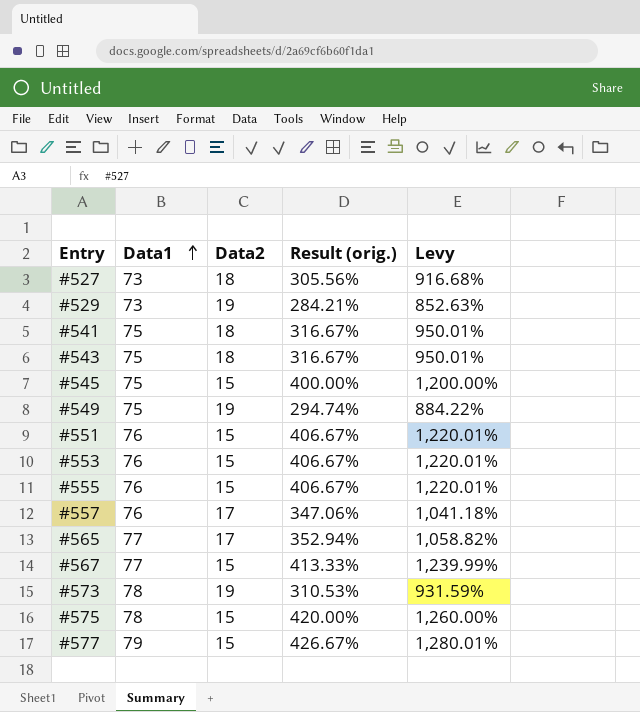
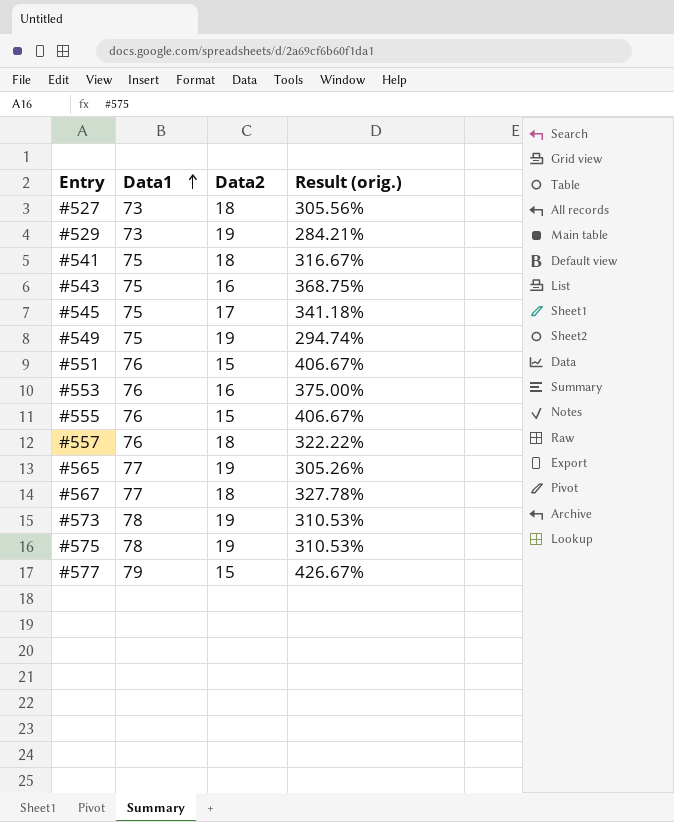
column Levy | formula: [Result (orig.)] * 3 -> none
#543 | Data2: 18 -> 16
#543 | Result (orig.): 316.67% -> 368.75%
#545 | Data2: 15 -> 17
#545 | Result (orig.): 400.00% -> 341.18%
#553 | Data2: 15 -> 16
#553 | Result (orig.): 406.67% -> 375.00%
#557 | Data2: 17 -> 18
#557 | Result (orig.): 347.06% -> 322.22%
#565 | Data2: 17 -> 19
#565 | Result (orig.): 352.94% -> 305.26%
#567 | Data2: 15 -> 18
#567 | Result (orig.): 413.33% -> 327.78%
#575 | Data2: 15 -> 19
#575 | Result (orig.): 420.00% -> 310.53%

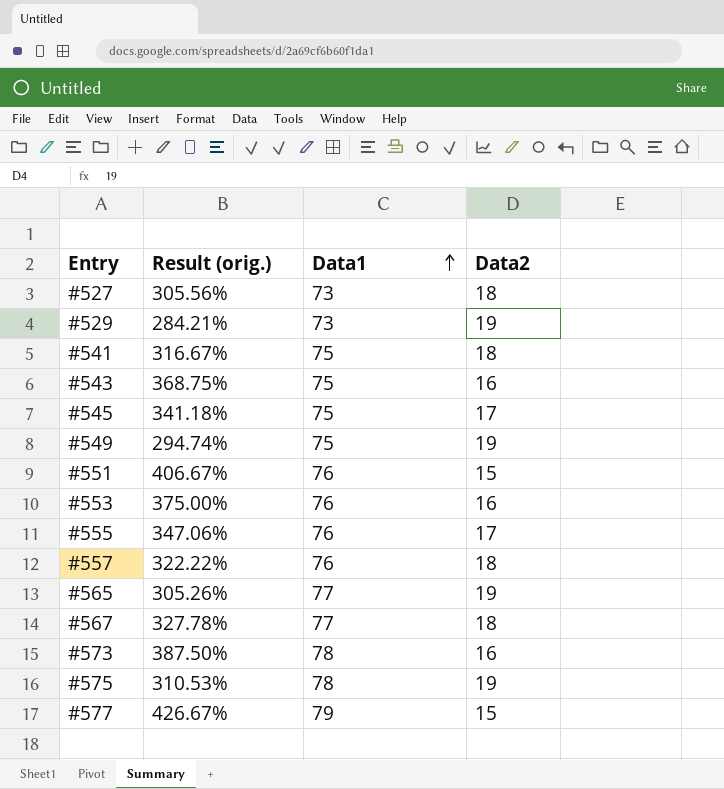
column Result (orig.) | position: 4 -> 2
#555 | Result (orig.): 406.67% -> 347.06%
#555 | Data2: 15 -> 17
#573 | Result (orig.): 310.53% -> 387.50%
#573 | Data2: 19 -> 16

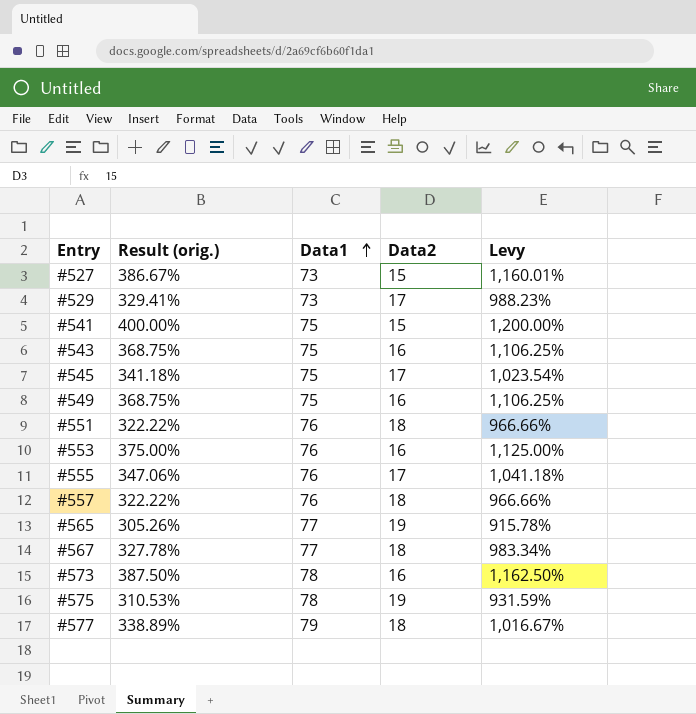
column Levy | formula: none -> [Result (orig.)] * 3
#527 | Result (orig.): 305.56% -> 386.67%
#527 | Data2: 18 -> 15
#529 | Result (orig.): 284.21% -> 329.41%
#529 | Data2: 19 -> 17
#541 | Result (orig.): 316.67% -> 400.00%
#541 | Data2: 18 -> 15
#549 | Result (orig.): 294.74% -> 368.75%
#549 | Data2: 19 -> 16
#551 | Result (orig.): 406.67% -> 322.22%
#551 | Data2: 15 -> 18
#577 | Result (orig.): 426.67% -> 338.89%
#577 | Data2: 15 -> 18

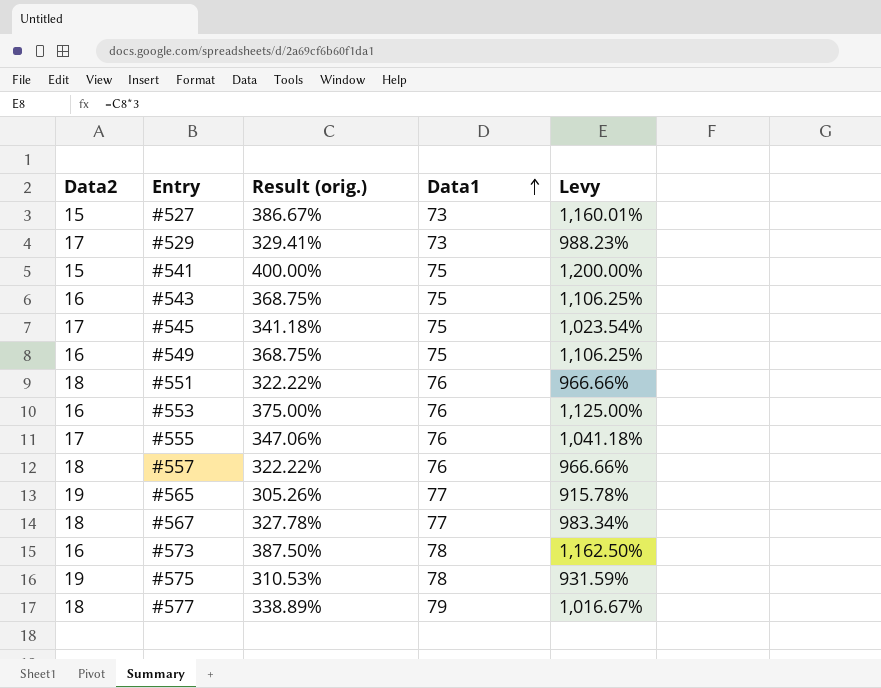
column Data2 | position: 4 -> 1

